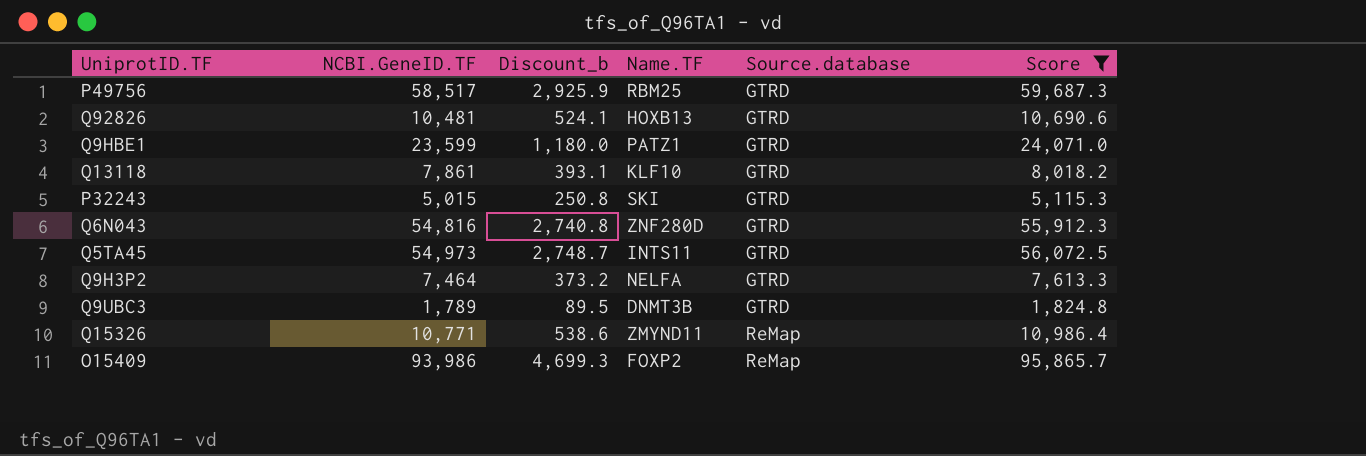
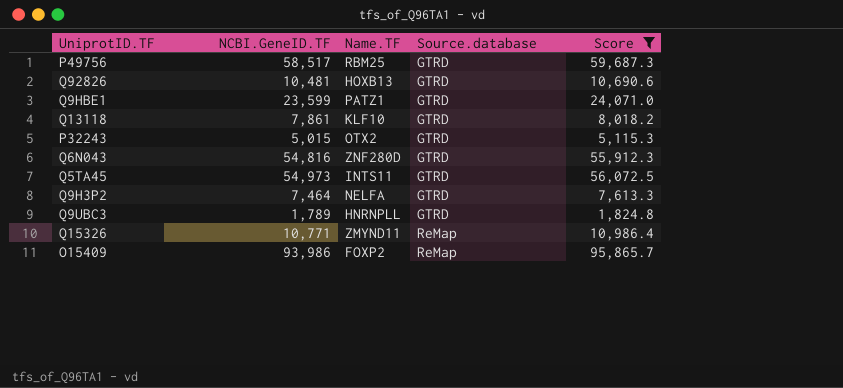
column Discount_b | formula: [NCBI.GeneID.TF] * 0.05 -> none
P32243 | Name.TF: SKI -> OTX2
Q9UBC3 | Name.TF: DNMT3B -> HNRNPLL

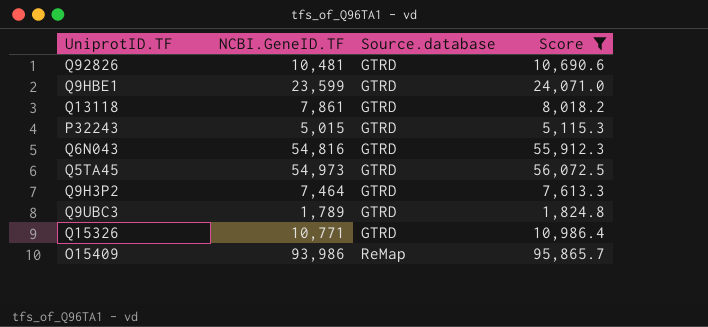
column Name.TF | position: 3 -> none
row P49756: 58,517 | RBM25 | GTRD | 59,687.3 -> none
Q15326 | Source.database: ReMap -> GTRD

